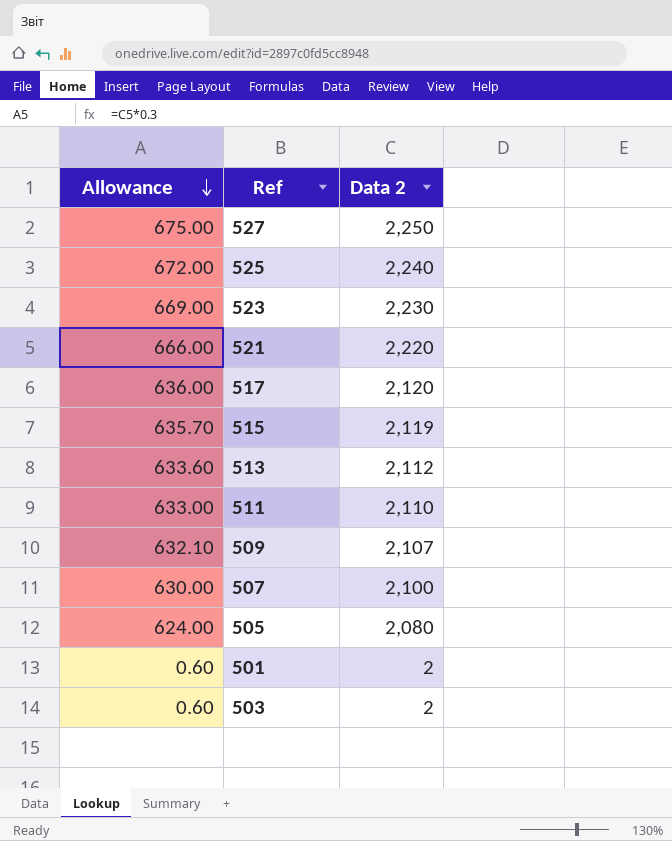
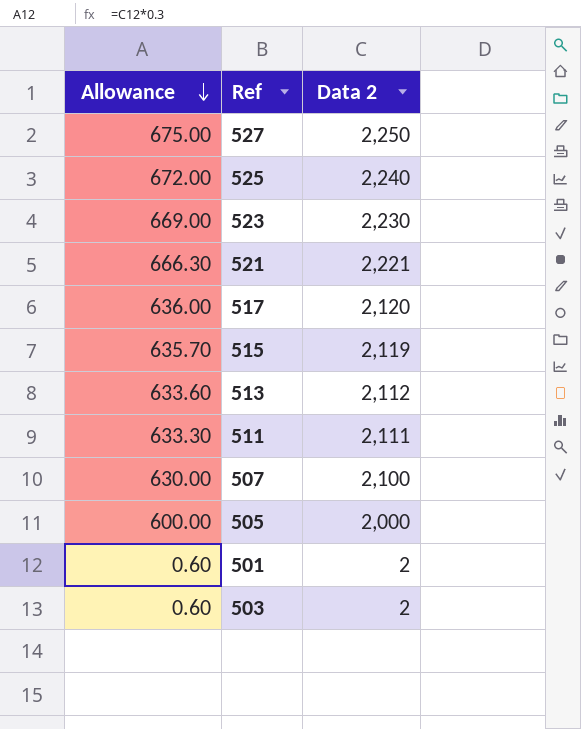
row 509: 632.10 | 2,107 -> none
521 | Allowance: 666.00 -> 666.30
521 | Data 2: 2,220 -> 2,221
511 | Allowance: 633.00 -> 633.30
511 | Data 2: 2,110 -> 2,111
505 | Allowance: 624.00 -> 600.00
505 | Data 2: 2,080 -> 2,000

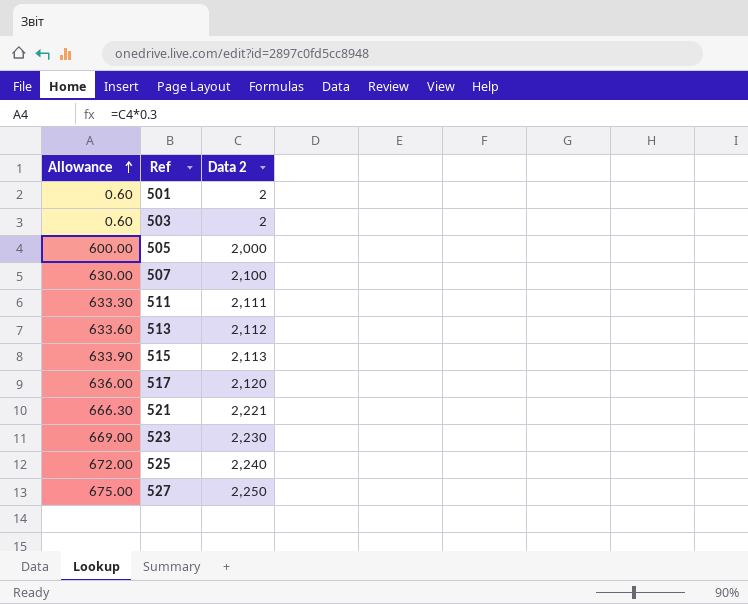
row order: Allowance descending -> Allowance ascending
515 | Allowance: 635.70 -> 633.90
515 | Data 2: 2,119 -> 2,113

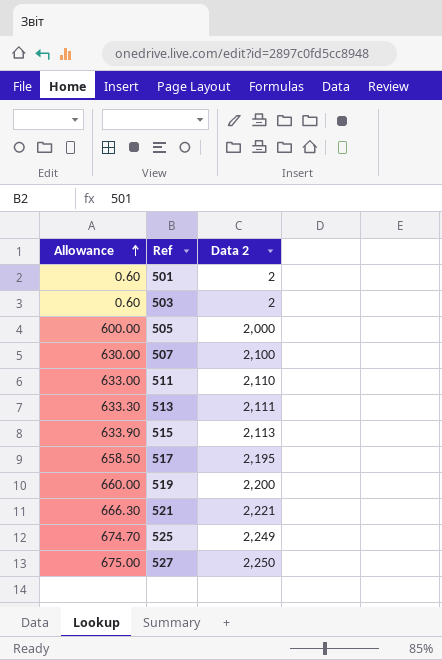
row 523: 669.00 | 2,230 -> none
511 | Allowance: 633.30 -> 633.00
511 | Data 2: 2,111 -> 2,110
513 | Allowance: 633.60 -> 633.30
513 | Data 2: 2,112 -> 2,111
517 | Allowance: 636.00 -> 658.50
517 | Data 2: 2,120 -> 2,195
row 519: none -> 660.00 | 2,200
525 | Allowance: 672.00 -> 674.70
525 | Data 2: 2,240 -> 2,249

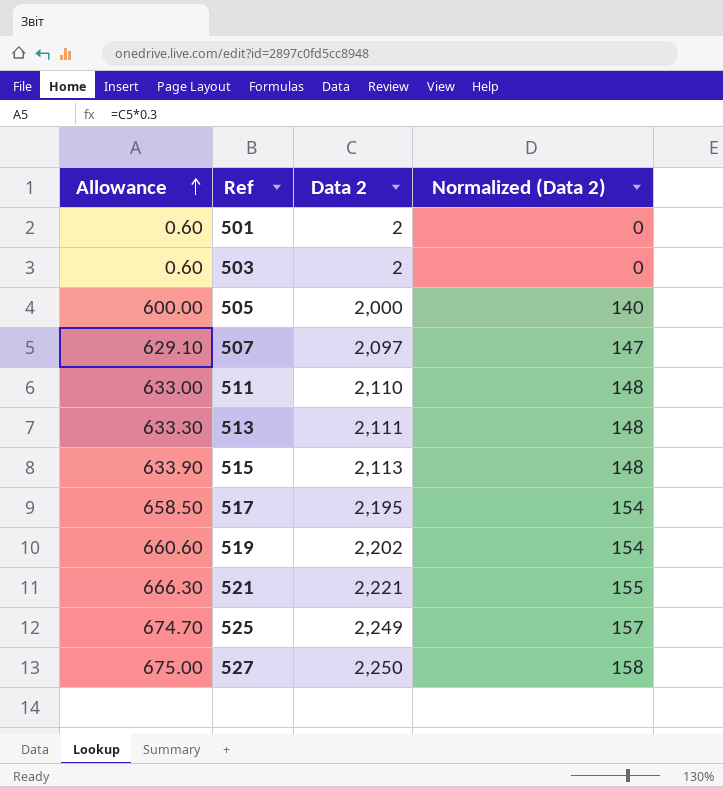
column Normalized (Data 2) | formula: none -> [Data 2] * 0.07
507 | Allowance: 630.00 -> 629.10
507 | Data 2: 2,100 -> 2,097
519 | Allowance: 660.00 -> 660.60
519 | Data 2: 2,200 -> 2,202

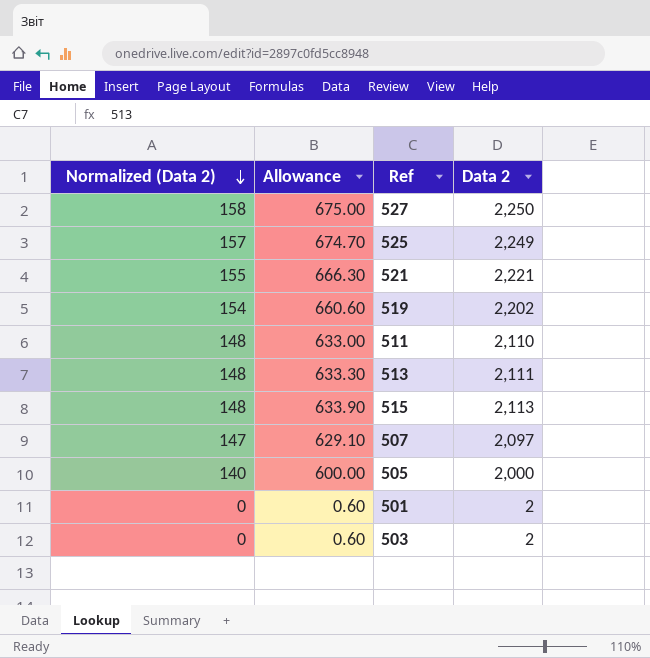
row order: Allowance ascending -> Normalized (Data 2) descending
column Normalized (Data 2) | position: 4 -> 1
row 517: 658.50 | 2,195 | 154 -> none

